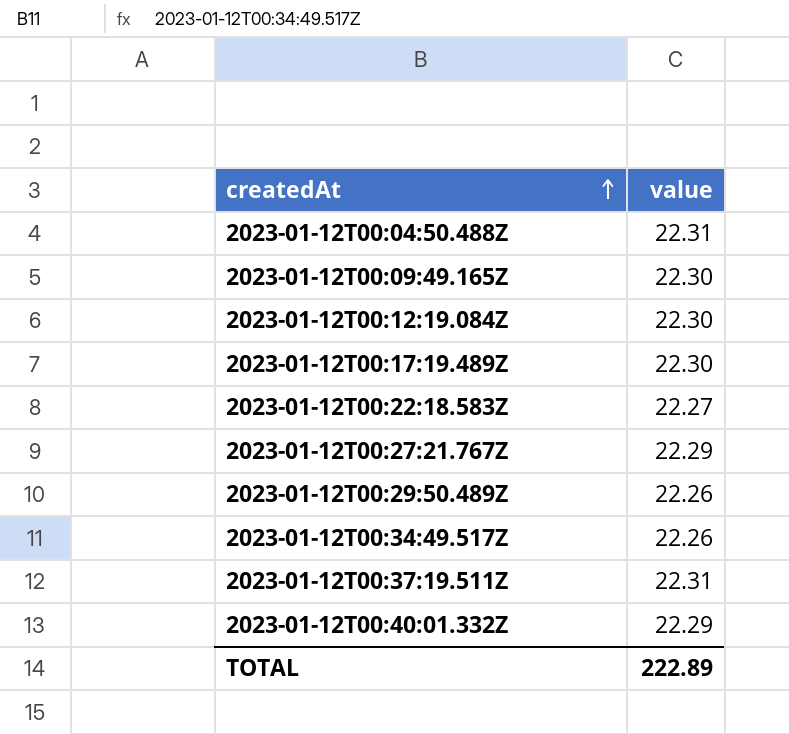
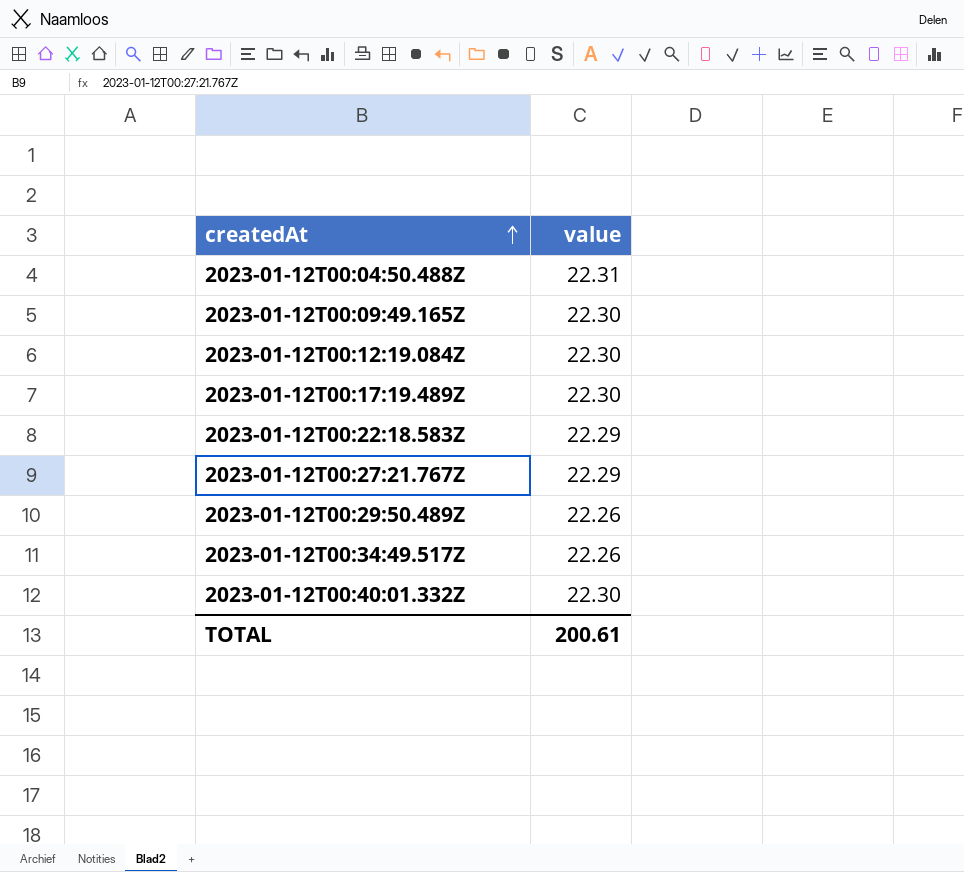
row 2023-01-12T00:37:19.511Z: 22.31 -> none
2023-01-12T00:22:18.583Z | value: 22.27 -> 22.29
2023-01-12T00:40:01.332Z | value: 22.29 -> 22.30
TOTAL | value: 222.89 -> 200.61

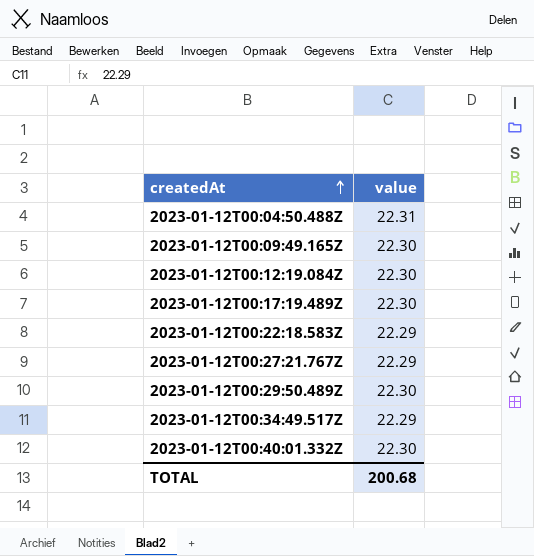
2023-01-12T00:29:50.489Z | value: 22.26 -> 22.30
2023-01-12T00:34:49.517Z | value: 22.26 -> 22.29
TOTAL | value: 200.61 -> 200.68

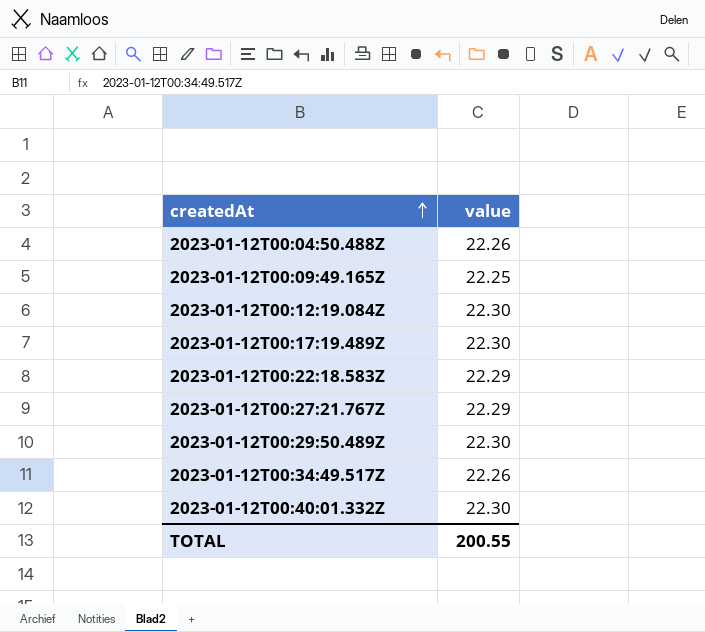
2023-01-12T00:04:50.488Z | value: 22.31 -> 22.26
2023-01-12T00:09:49.165Z | value: 22.30 -> 22.25
2023-01-12T00:34:49.517Z | value: 22.29 -> 22.26
TOTAL | value: 200.68 -> 200.55

